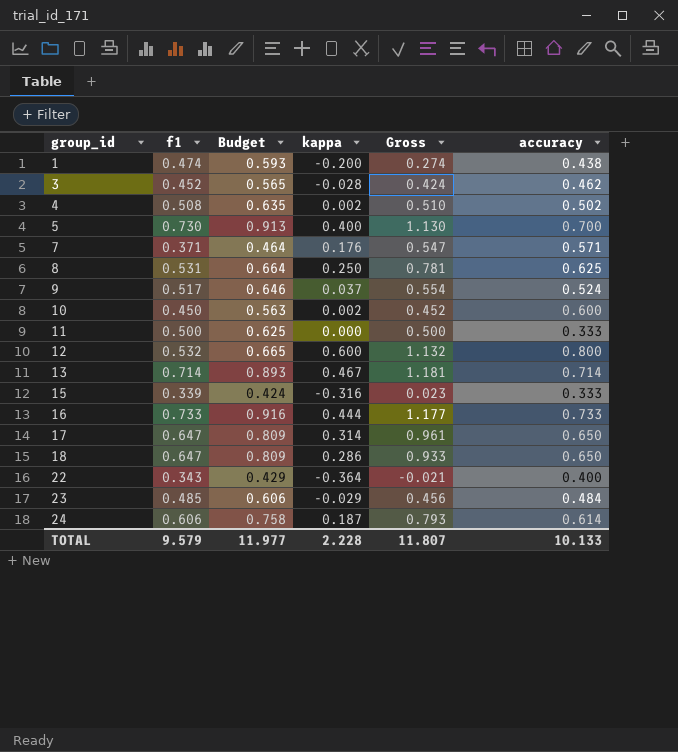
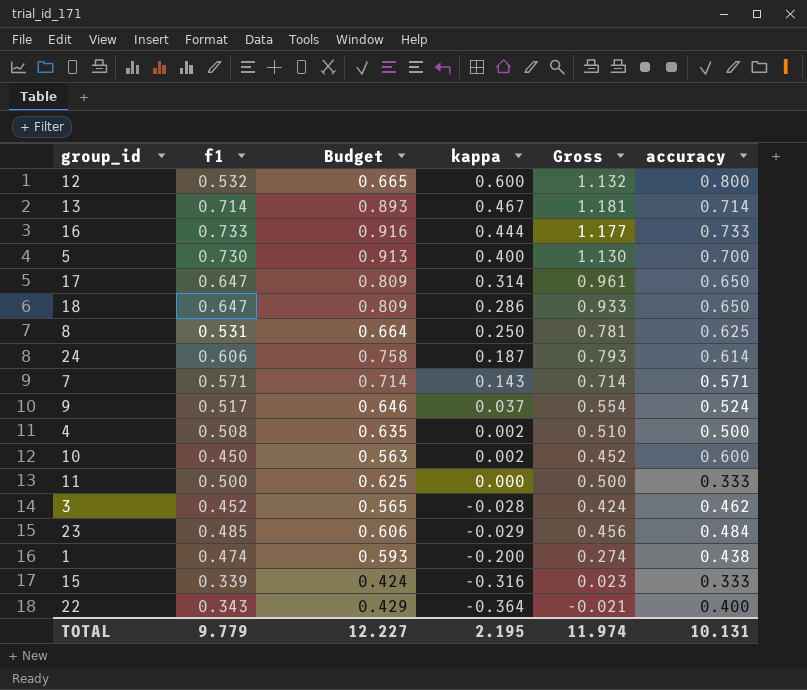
row order: group_id ascending -> kappa descending
7 | f1: 0.371 -> 0.571
7 | Budget: 0.464 -> 0.714
7 | kappa: 0.176 -> 0.143
7 | Gross: 0.547 -> 0.714
4 | accuracy: 0.502 -> 0.500
TOTAL | f1: 9.579 -> 9.779
TOTAL | Budget: 11.977 -> 12.227
TOTAL | kappa: 2.228 -> 2.195
TOTAL | Gross: 11.807 -> 11.974
TOTAL | accuracy: 10.133 -> 10.131

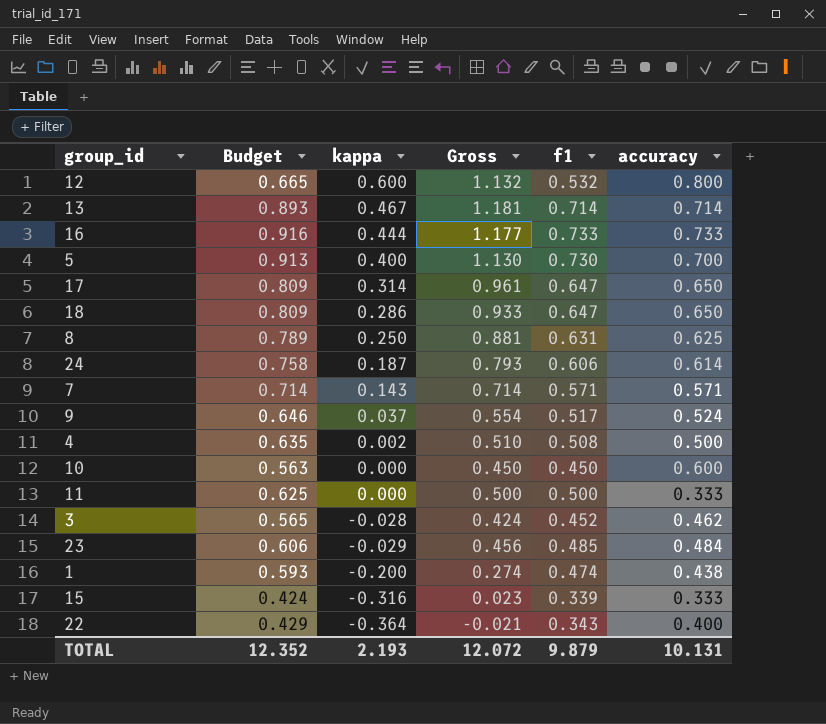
column f1 | position: 2 -> 5
8 | Budget: 0.664 -> 0.789
8 | Gross: 0.781 -> 0.881
8 | f1: 0.531 -> 0.631
10 | kappa: 0.002 -> 0.000
10 | Gross: 0.452 -> 0.450
TOTAL | Budget: 12.227 -> 12.352
TOTAL | kappa: 2.195 -> 2.193
TOTAL | Gross: 11.974 -> 12.072
TOTAL | f1: 9.779 -> 9.879

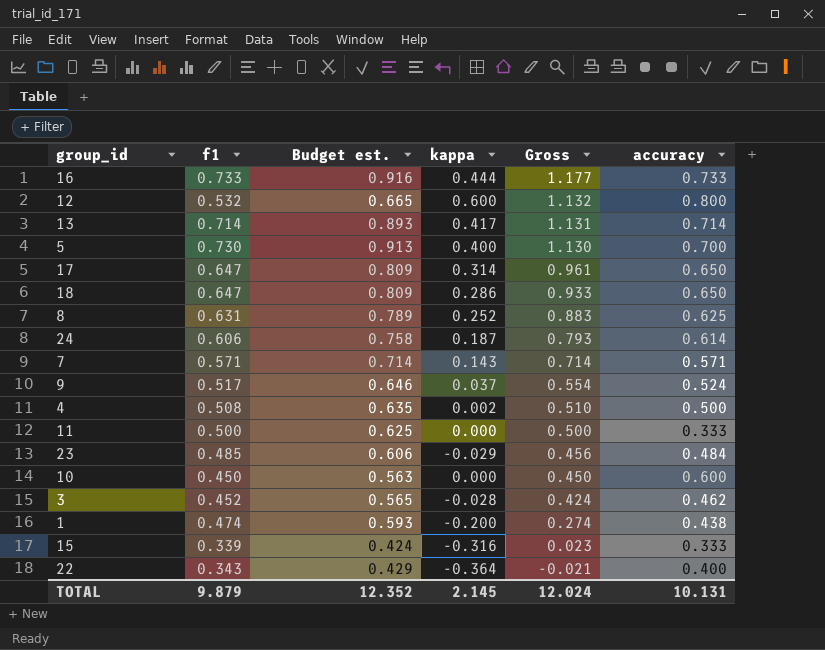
row order: kappa descending -> Gross descending
column f1 | position: 5 -> 2
column name: Budget -> Budget est.
13 | kappa: 0.467 -> 0.417
13 | Gross: 1.181 -> 1.131
8 | kappa: 0.250 -> 0.252
8 | Gross: 0.881 -> 0.883
TOTAL | kappa: 2.193 -> 2.145
TOTAL | Gross: 12.072 -> 12.024

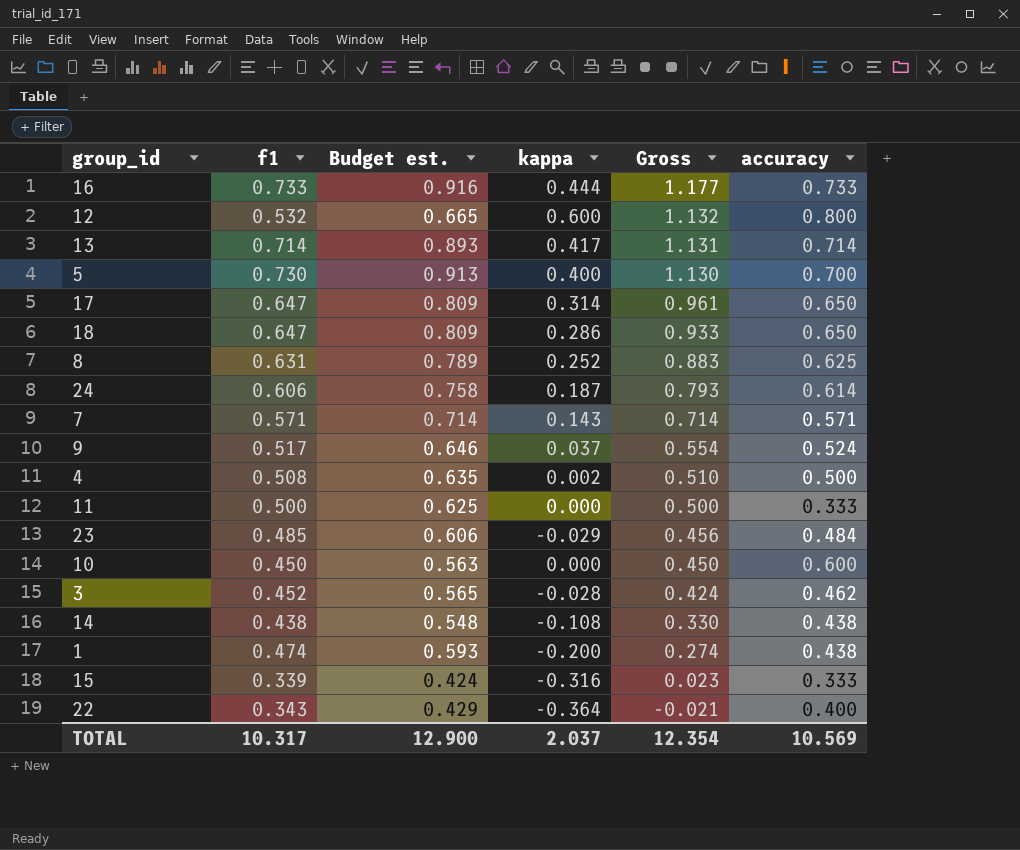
row 14: none -> 0.438 | 0.548 | -0.108 | 0.330 | 0.438
TOTAL | f1: 9.879 -> 10.317
TOTAL | Budget est.: 12.352 -> 12.900
TOTAL | kappa: 2.145 -> 2.037
TOTAL | Gross: 12.024 -> 12.354
TOTAL | accuracy: 10.131 -> 10.569

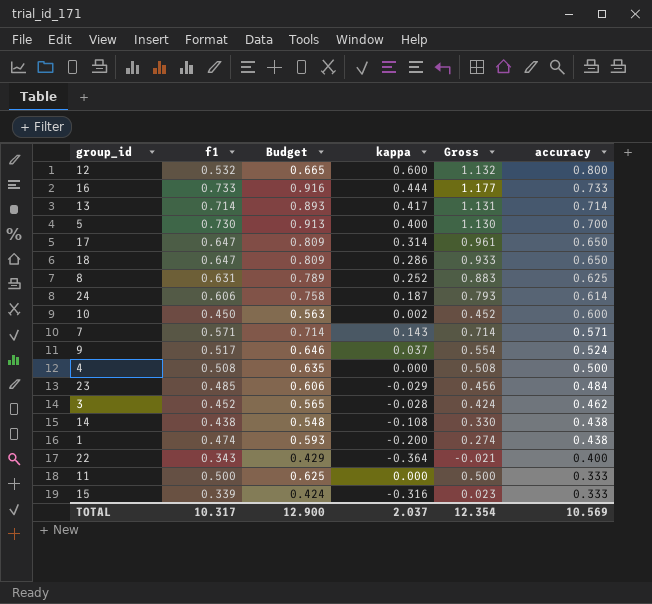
row order: Gross descending -> accuracy descending
column name: Budget est. -> Budget
10 | kappa: 0.000 -> 0.002
10 | Gross: 0.450 -> 0.452
4 | kappa: 0.002 -> 0.000
4 | Gross: 0.510 -> 0.508

